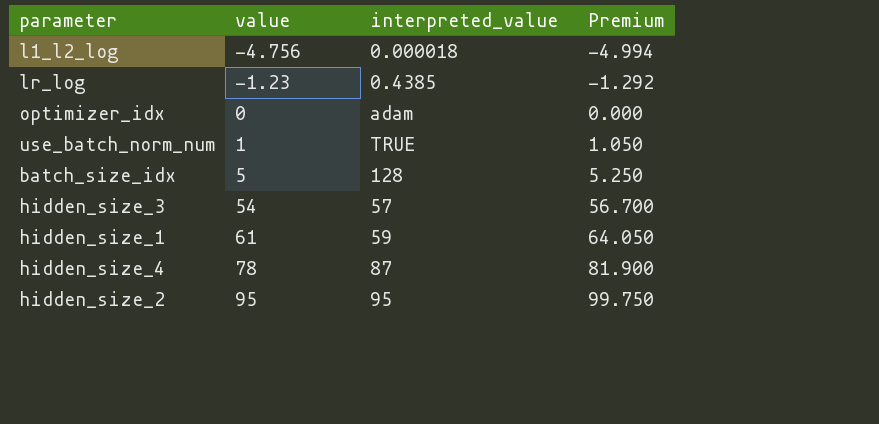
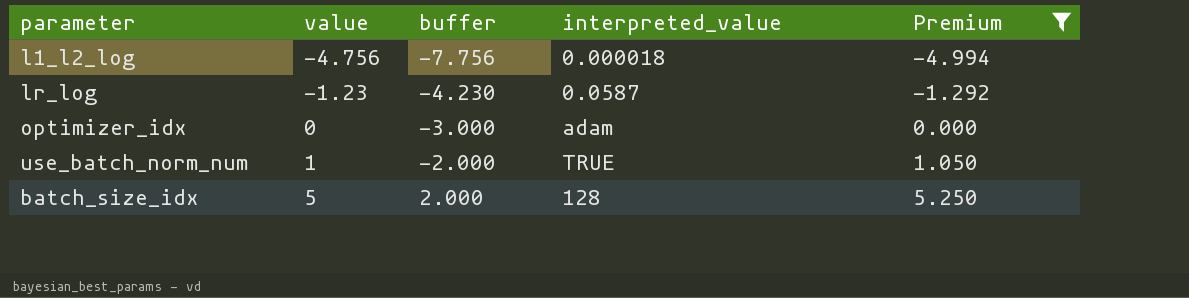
filter: none -> Premium <= 5.250
column buffer | formula: none -> [value] - 3
lr_log | interpreted_value: 0.4385 -> 0.0587

